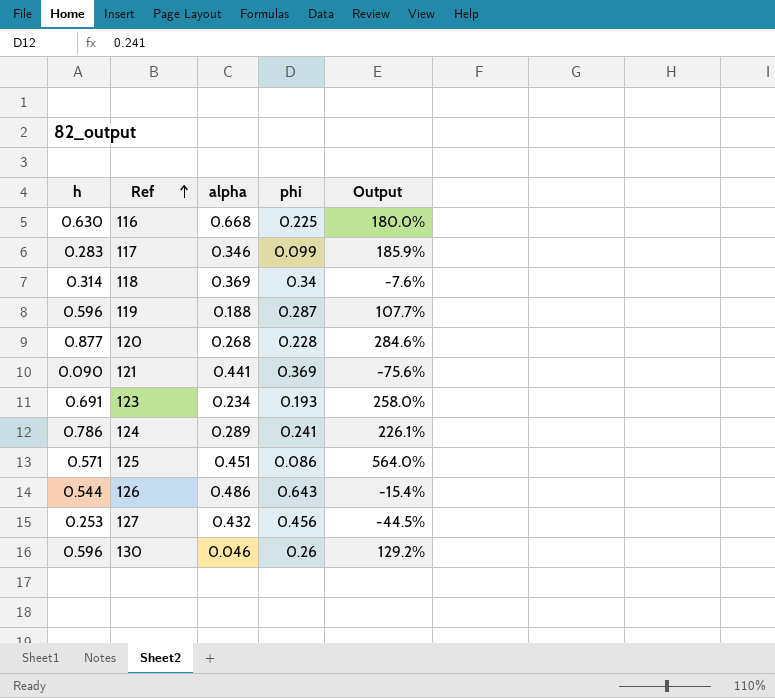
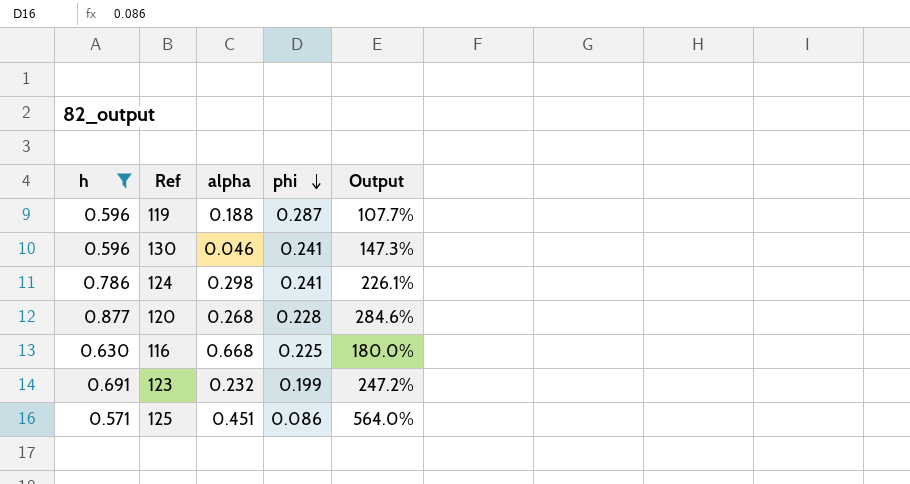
filter: none -> h >= 0.571
row order: Ref ascending -> phi descending
130 | phi: 0.26 -> 0.241
130 | Output: 129.2% -> 147.3%
124 | alpha: 0.289 -> 0.298
123 | alpha: 0.234 -> 0.232
123 | phi: 0.193 -> 0.199
123 | Output: 258.0% -> 247.2%

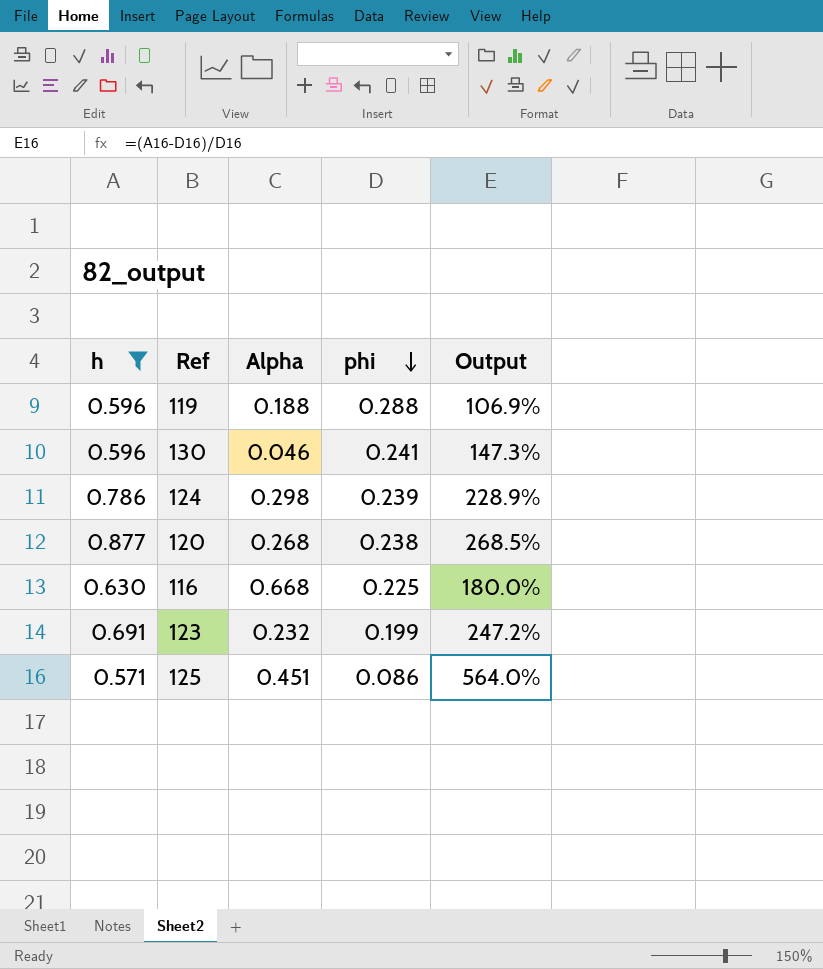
column name: alpha -> Alpha
119 | phi: 0.287 -> 0.288
119 | Output: 107.7% -> 106.9%
124 | phi: 0.241 -> 0.239
124 | Output: 226.1% -> 228.9%
120 | phi: 0.228 -> 0.238
120 | Output: 284.6% -> 268.5%

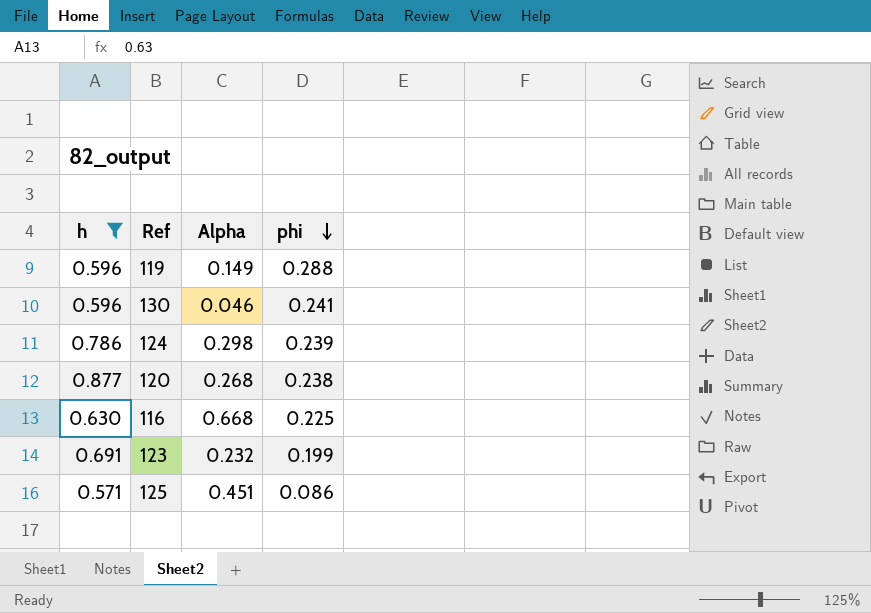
column Output | formula: ([h] - [phi]) / [phi] -> none
119 | Alpha: 0.188 -> 0.149

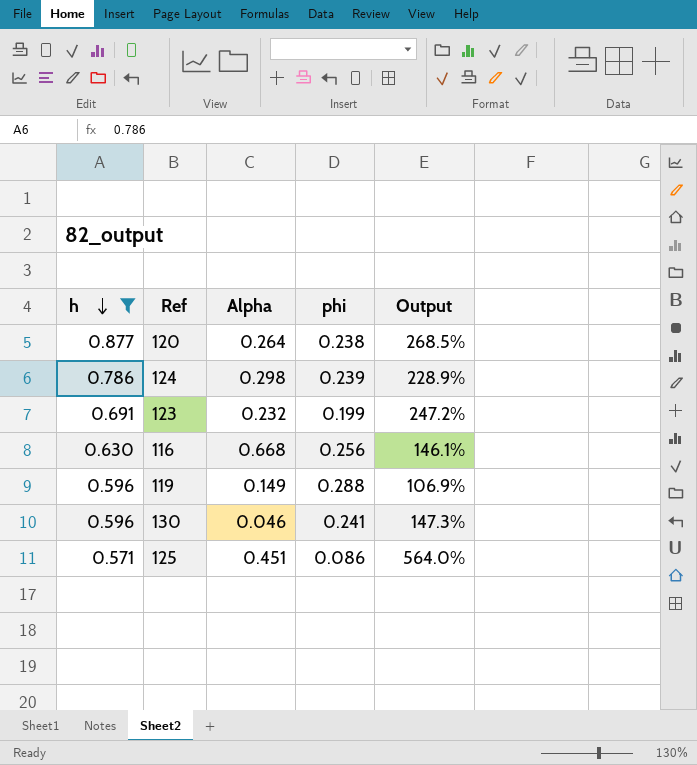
row order: phi descending -> h descending
column Output | formula: none -> ([h] - [phi]) / [phi]
120 | Alpha: 0.268 -> 0.264
116 | phi: 0.225 -> 0.256

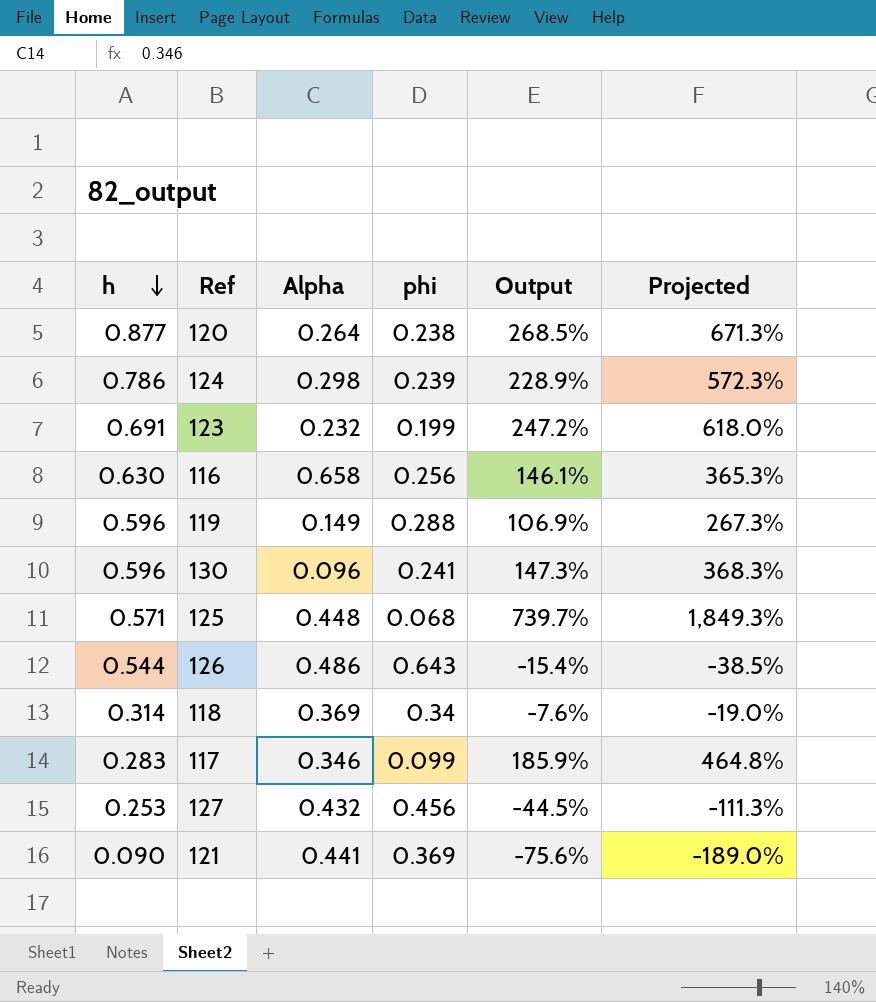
filter: h >= 0.571 -> none
column Projected | formula: none -> [Output] * 2.5
116 | Alpha: 0.668 -> 0.658
130 | Alpha: 0.046 -> 0.096
125 | Alpha: 0.451 -> 0.448
125 | phi: 0.086 -> 0.068
125 | Output: 564.0% -> 739.7%

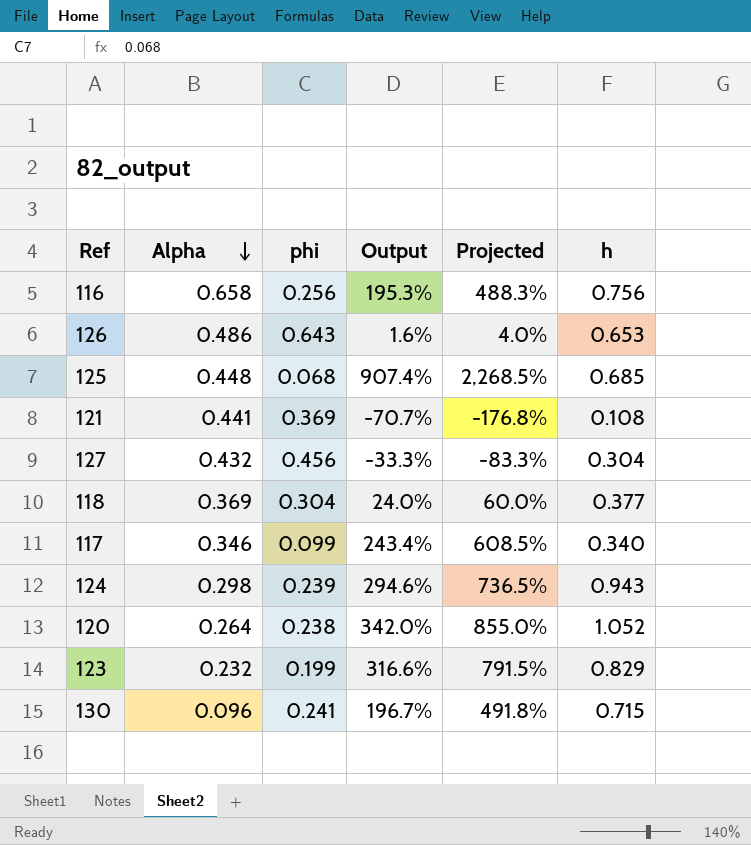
row order: h descending -> Alpha descending
column h | position: 1 -> 6
row 119: 0.596 | 0.149 | 0.288 | 106.9% | 267.3% -> none
116 | Output: 146.1% -> 195.3%
116 | Projected: 365.3% -> 488.3%
116 | h: 0.630 -> 0.756
126 | Output: -15.4% -> 1.6%
126 | Projected: -38.5% -> 4.0%
126 | h: 0.544 -> 0.653
125 | Output: 739.7% -> 907.4%
125 | Projected: 1,849.3% -> 2,268.5%
125 | h: 0.571 -> 0.685
121 | Output: -75.6% -> -70.7%
121 | Projected: -189.0% -> -176.8%
121 | h: 0.090 -> 0.108
127 | Output: -44.5% -> -33.3%
127 | Projected: -111.3% -> -83.3%
127 | h: 0.253 -> 0.304
118 | phi: 0.34 -> 0.304
118 | Output: -7.6% -> 24.0%
118 | Projected: -19.0% -> 60.0%
118 | h: 0.314 -> 0.377
117 | Output: 185.9% -> 243.4%
117 | Projected: 464.8% -> 608.5%
117 | h: 0.283 -> 0.340
124 | Output: 228.9% -> 294.6%
124 | Projected: 572.3% -> 736.5%
124 | h: 0.786 -> 0.943
120 | Output: 268.5% -> 342.0%
120 | Projected: 671.3% -> 855.0%
120 | h: 0.877 -> 1.052
123 | Output: 247.2% -> 316.6%
123 | Projected: 618.0% -> 791.5%
123 | h: 0.691 -> 0.829
130 | Output: 147.3% -> 196.7%
130 | Projected: 368.3% -> 491.8%
130 | h: 0.596 -> 0.715

